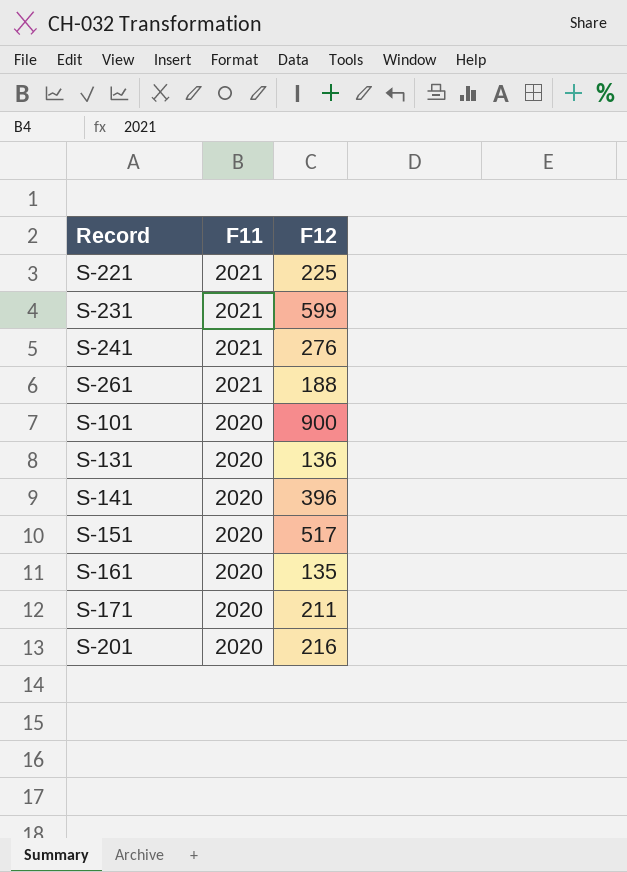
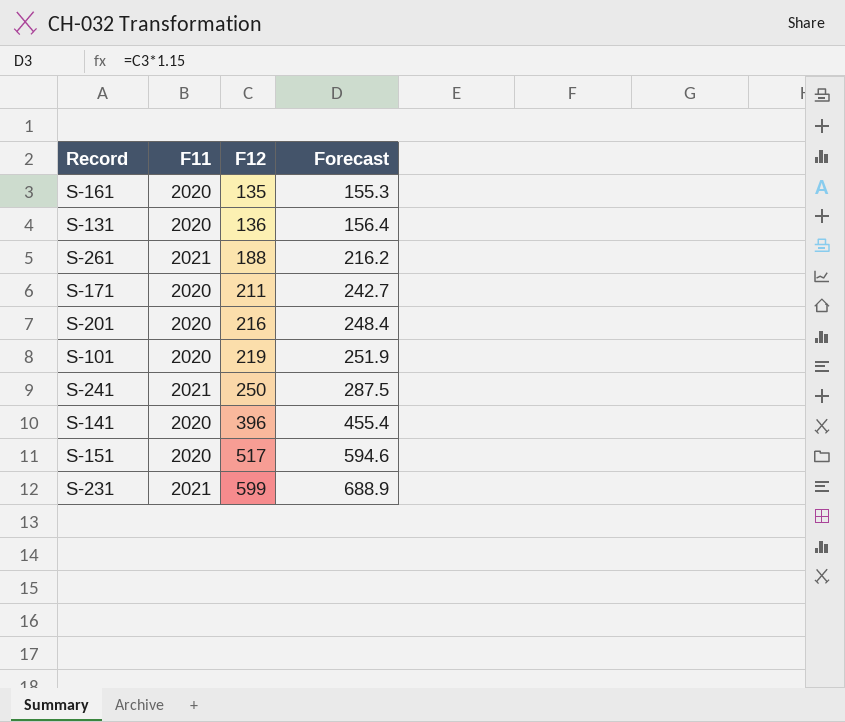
row order: F11 descending -> F12 ascending
column Forecast | formula: none -> [F12] * 1.15
row S-221: 2021 | 225 -> none
S-101 | F12: 900 -> 219
S-241 | F12: 276 -> 250

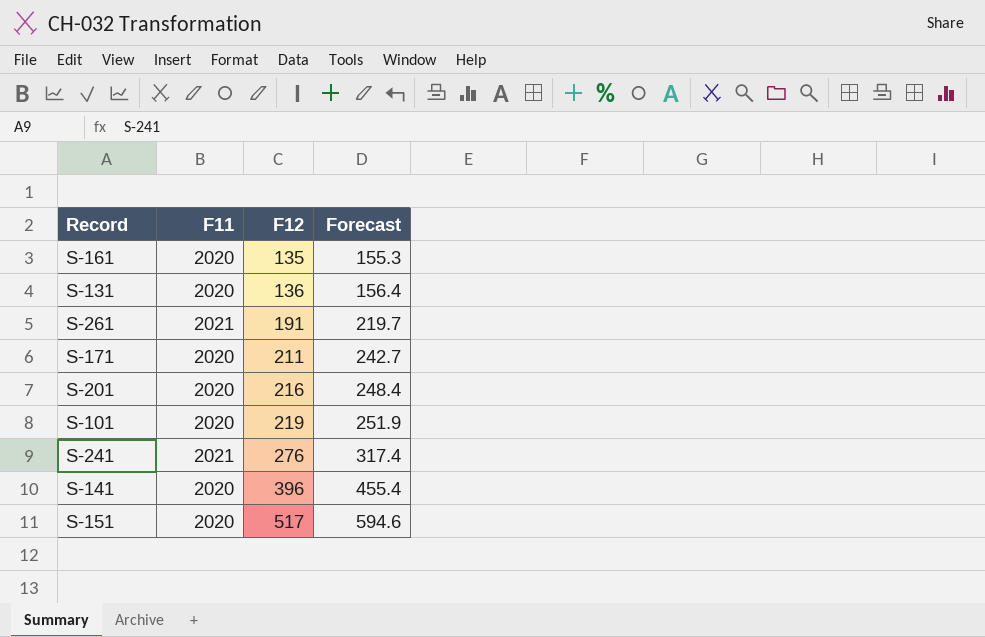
row S-231: 2021 | 599 | 688.9 -> none
S-261 | F12: 188 -> 191
S-261 | Forecast: 216.2 -> 219.7
S-241 | F12: 250 -> 276
S-241 | Forecast: 287.5 -> 317.4

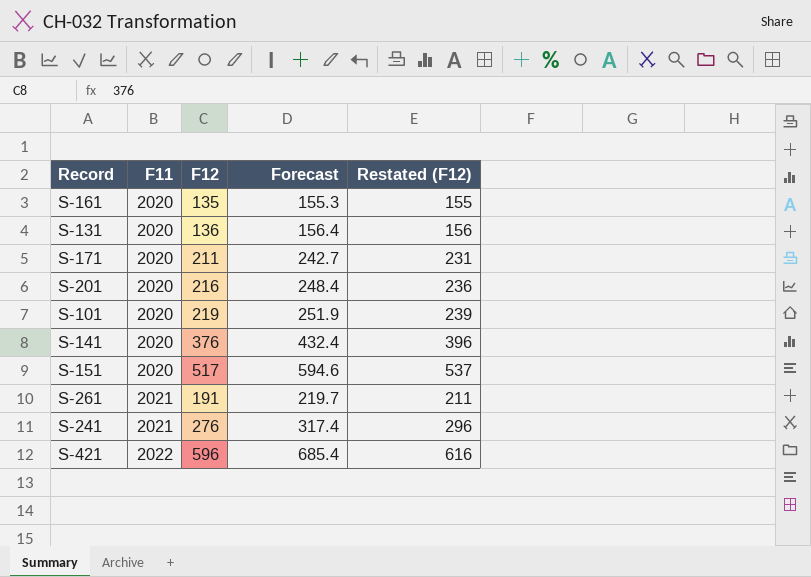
row order: F12 ascending -> F11 ascending
column Restated (F12) | formula: none -> [F12] + 20
S-141 | F12: 396 -> 376
S-141 | Forecast: 455.4 -> 432.4
row S-421: none -> 2022 | 596 | 685.4 | 616

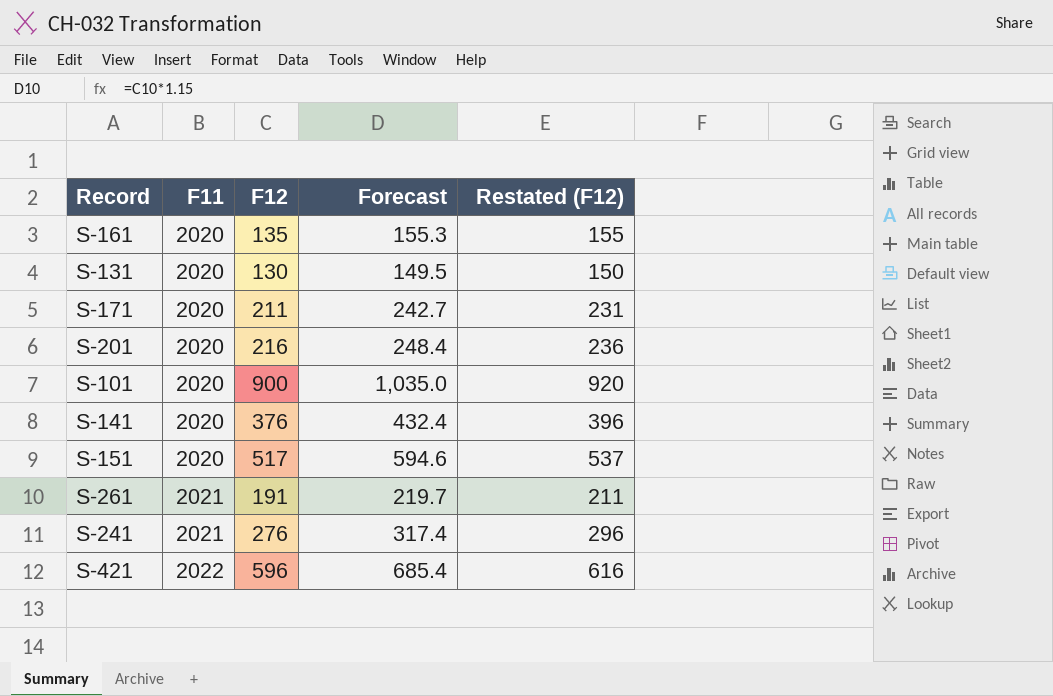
S-131 | F12: 136 -> 130
S-131 | Forecast: 156.4 -> 149.5
S-131 | Restated (F12): 156 -> 150
S-101 | F12: 219 -> 900
S-101 | Forecast: 251.9 -> 1,035.0
S-101 | Restated (F12): 239 -> 920

